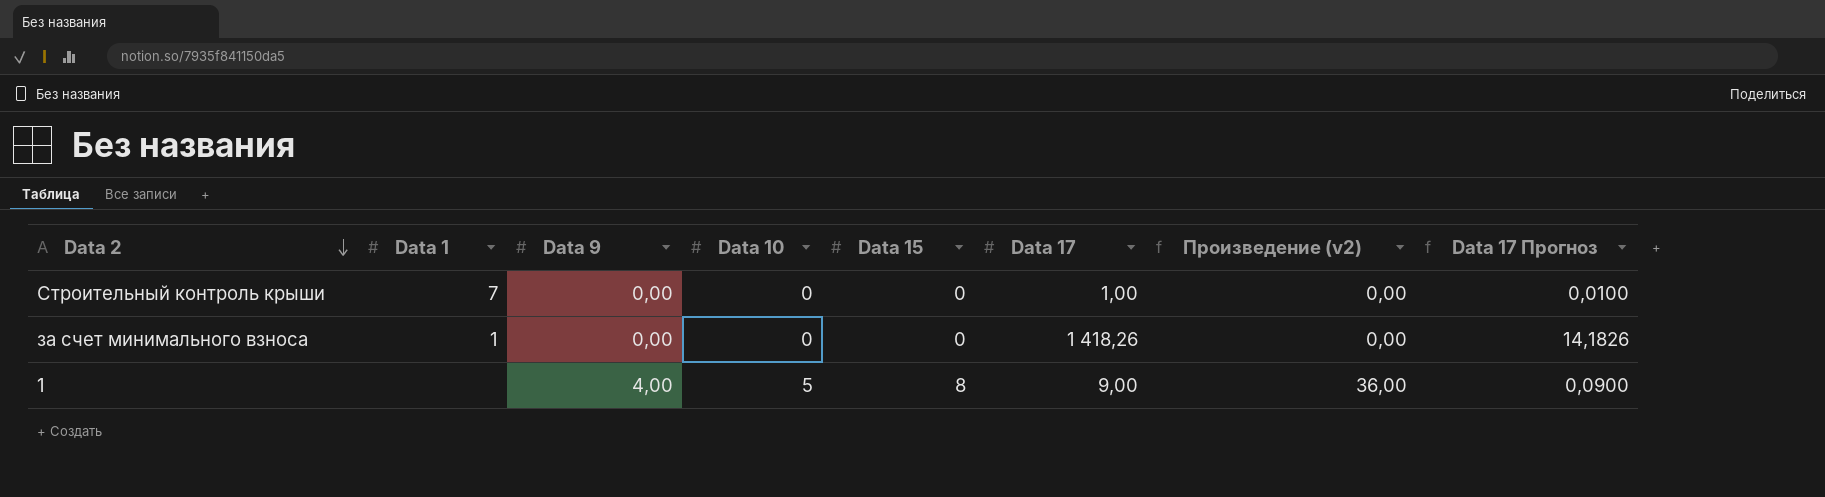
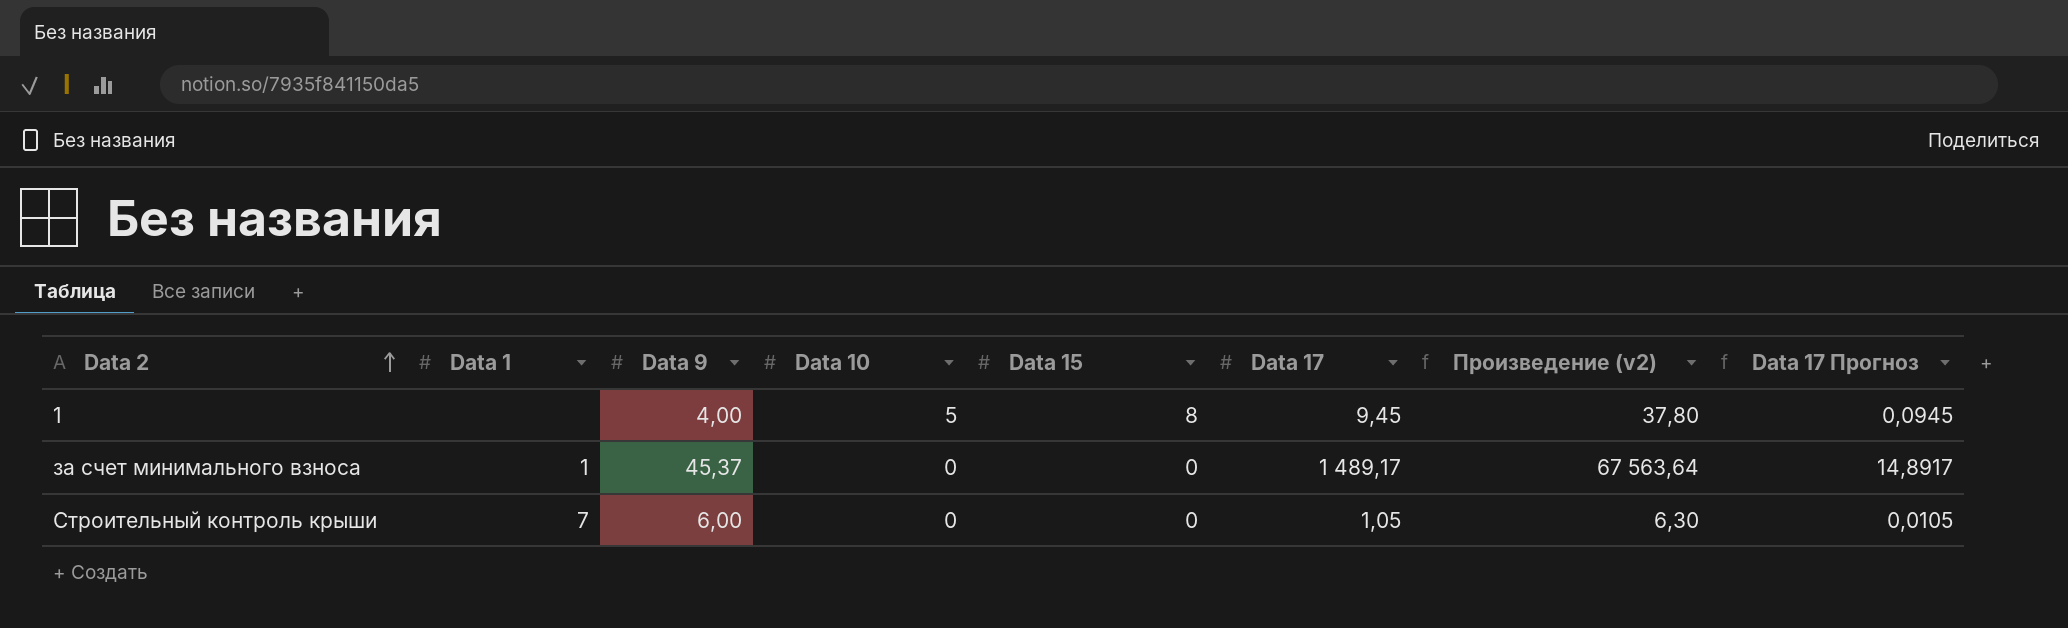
row order: Data 2 descending -> Data 2 ascending
1 | Data 17: 9,00 -> 9,45
1 | Произведение (v2): 36,00 -> 37,80
1 | Data 17 Прогноз: 0,0900 -> 0,0945
за счет минимального взноса | Data 9: 0,00 -> 45,37
за счет минимального взноса | Data 17: 1 418,26 -> 1 489,17
за счет минимального взноса | Произведение (v2): 0,00 -> 67 563,64
за счет минимального взноса | Data 17 Прогноз: 14,1826 -> 14,8917
Строительный контроль крыши | Data 9: 0,00 -> 6,00
Строительный контроль крыши | Data 17: 1,00 -> 1,05
Строительный контроль крыши | Произведение (v2): 0,00 -> 6,30
Строительный контроль крыши | Data 17 Прогноз: 0,0100 -> 0,0105

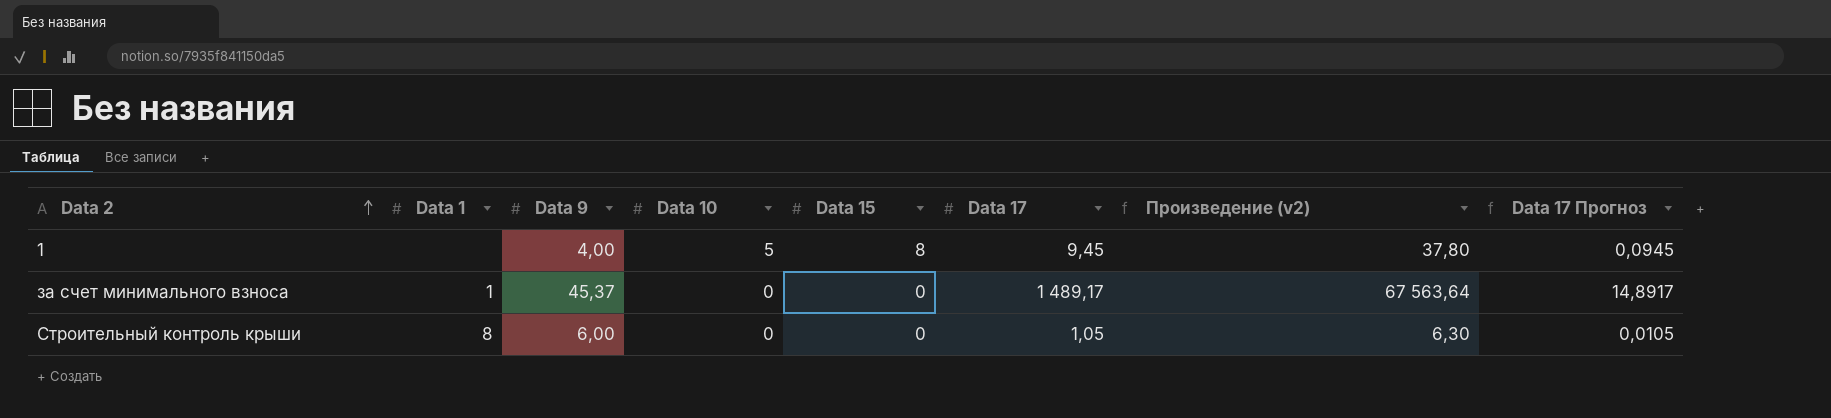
Строительный контроль крыши | Data 1: 7 -> 8

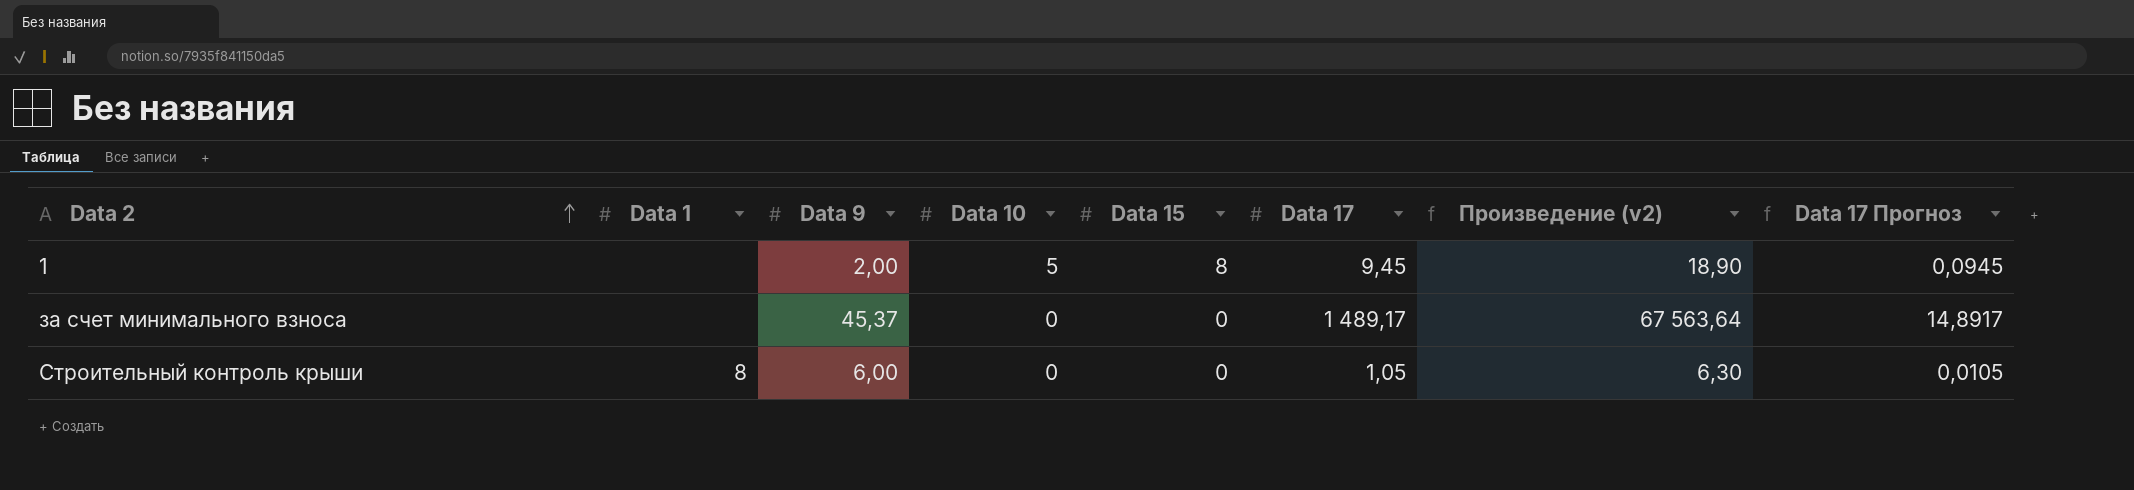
1 | Data 9: 4,00 -> 2,00
1 | Произведение (v2): 37,80 -> 18,90
за счет минимального взноса | Data 1: 1 -> none

